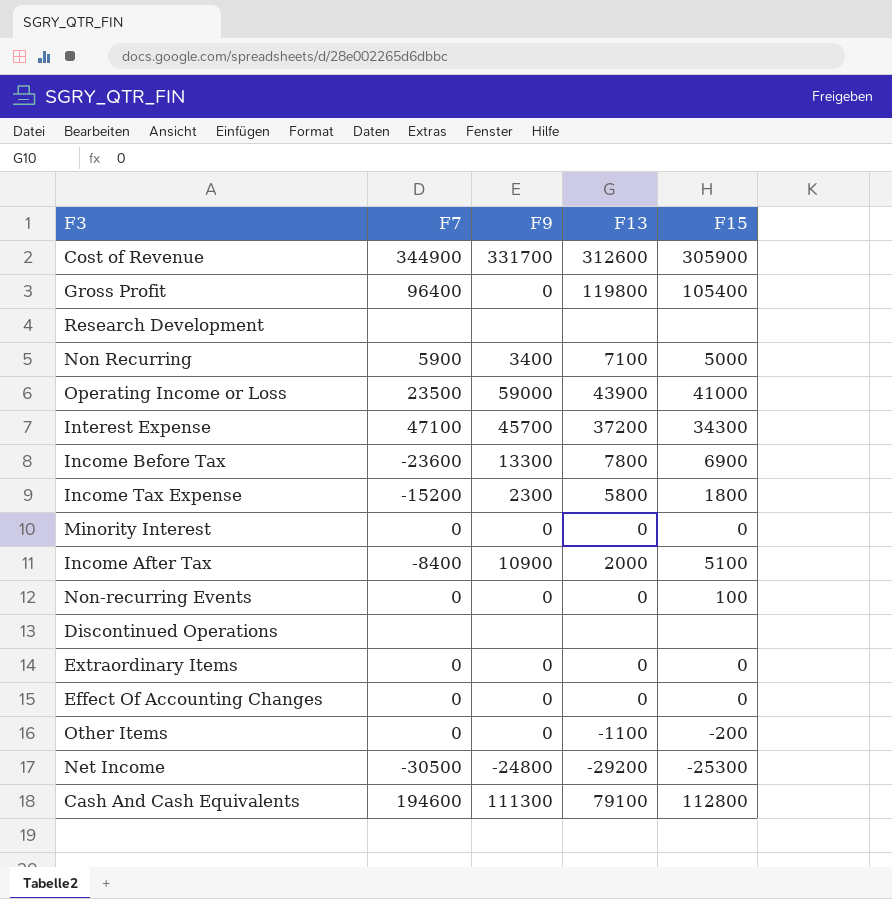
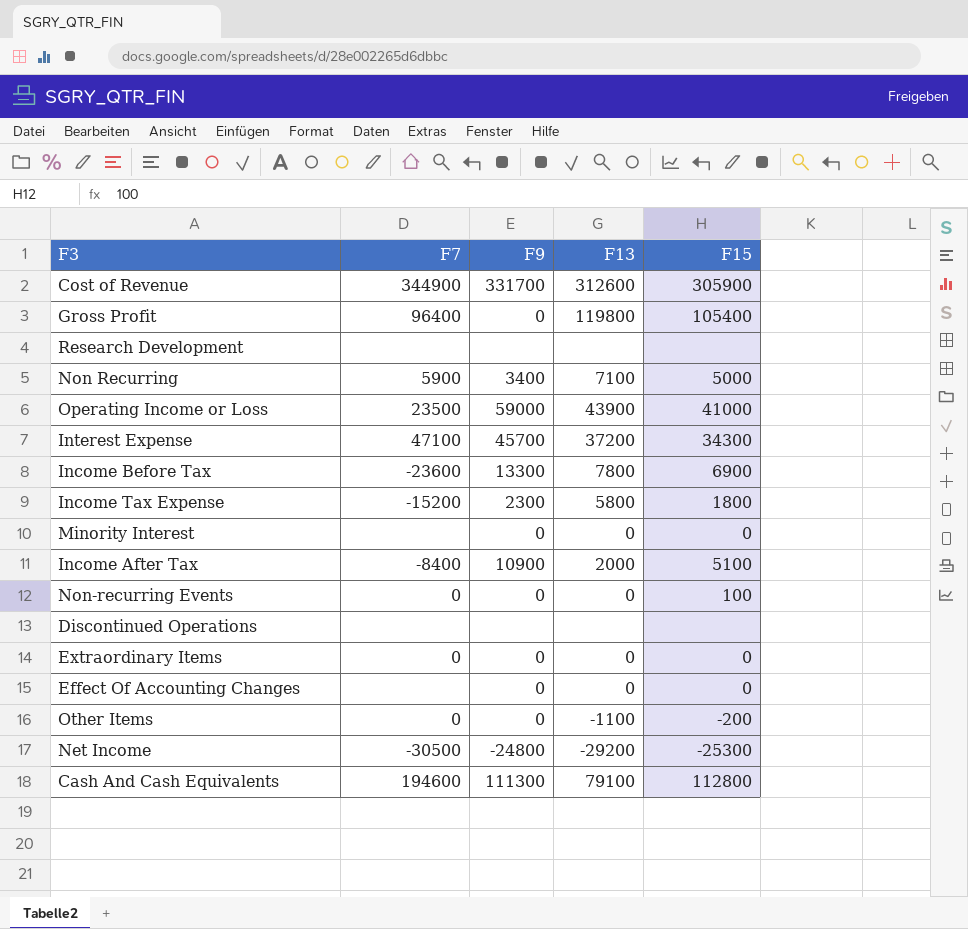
Minority Interest | F7: 0 -> none
Effect Of Accounting Changes | F7: 0 -> none

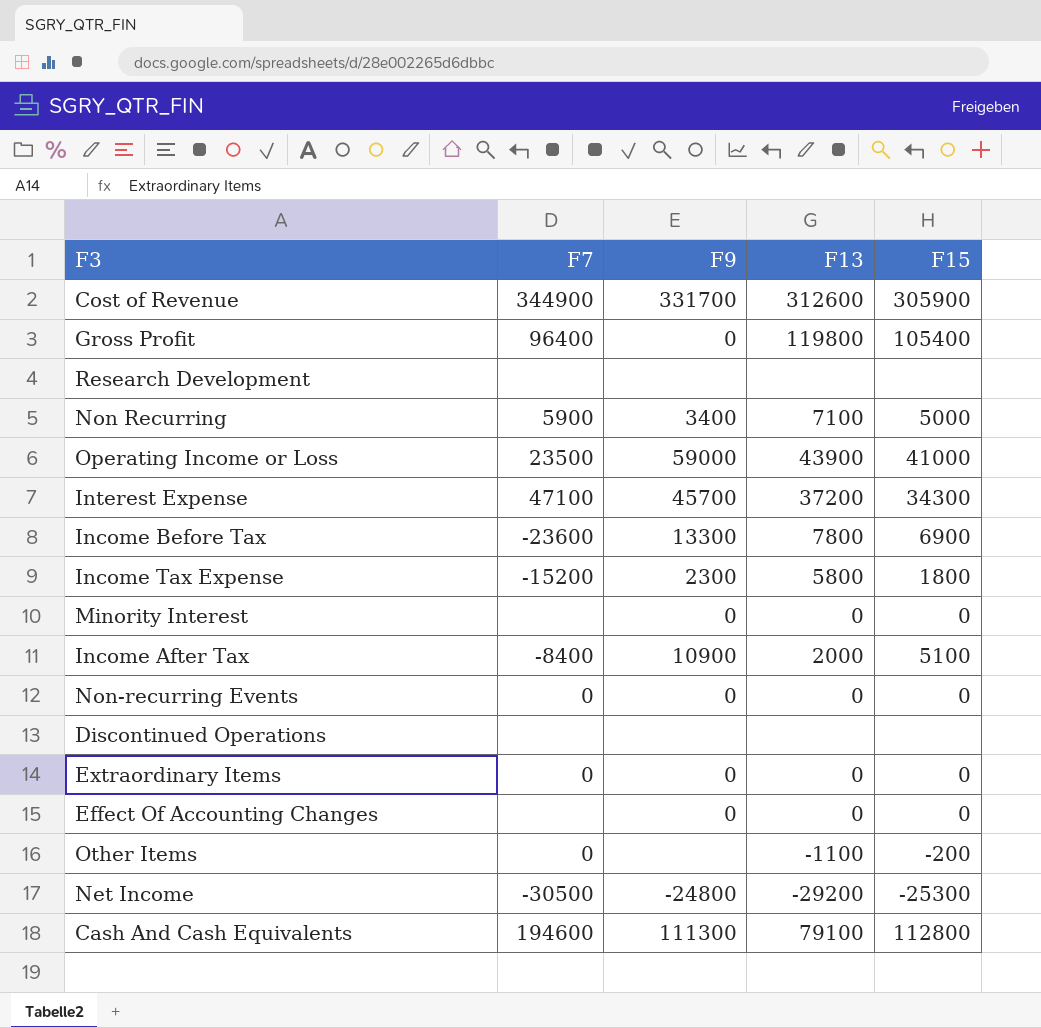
Non-recurring Events | F15: 100 -> 0
Other Items | F9: 0 -> none

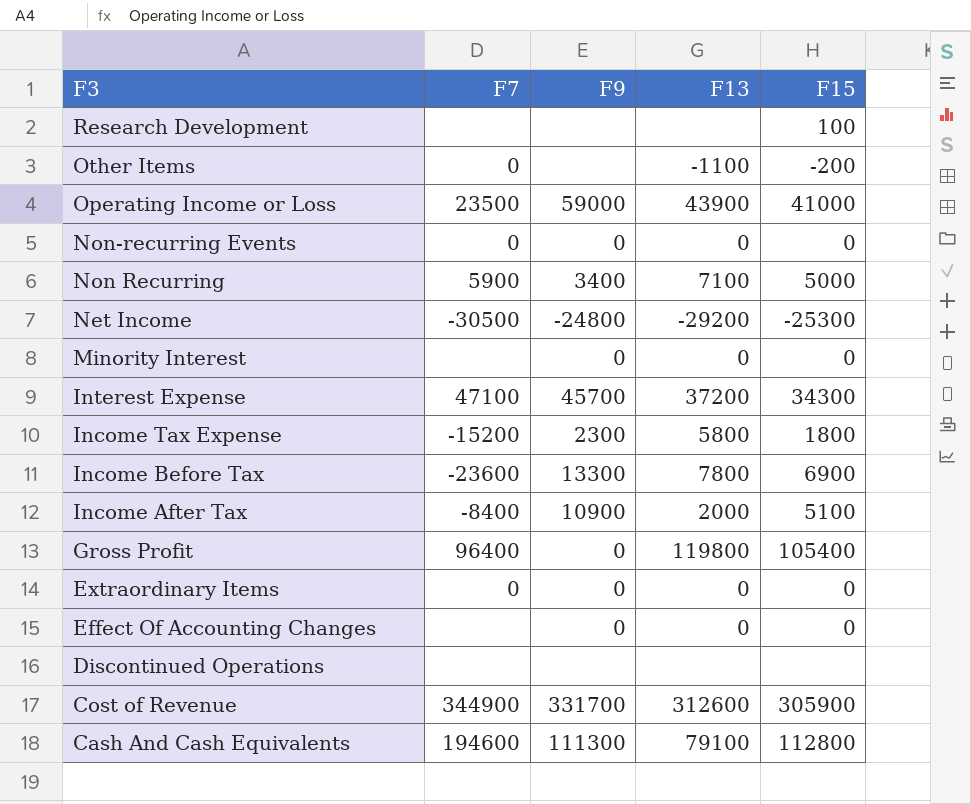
row order: none -> F3 descending
Research Development | F15: none -> 100

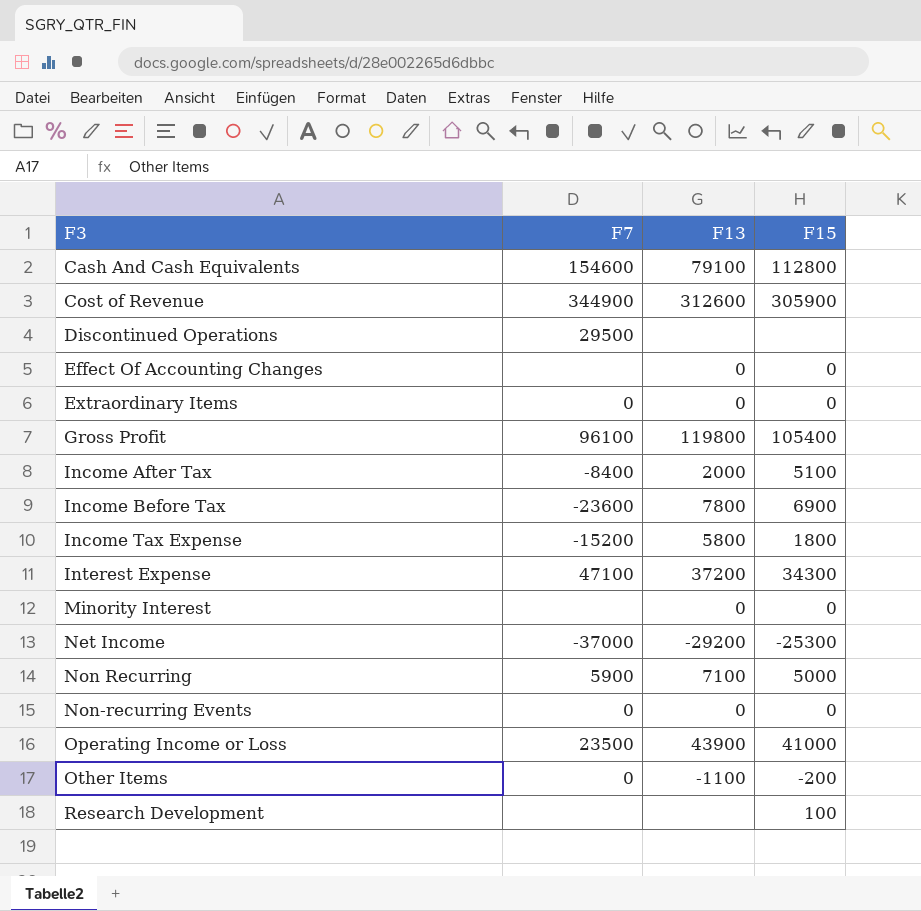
row order: F3 descending -> F3 ascending
column F9 | position: 3 -> none
Cash And Cash Equivalents | F7: 194600 -> 154600
Discontinued Operations | F7: none -> 29500
Gross Profit | F7: 96400 -> 96100
Net Income | F7: -30500 -> -37000

